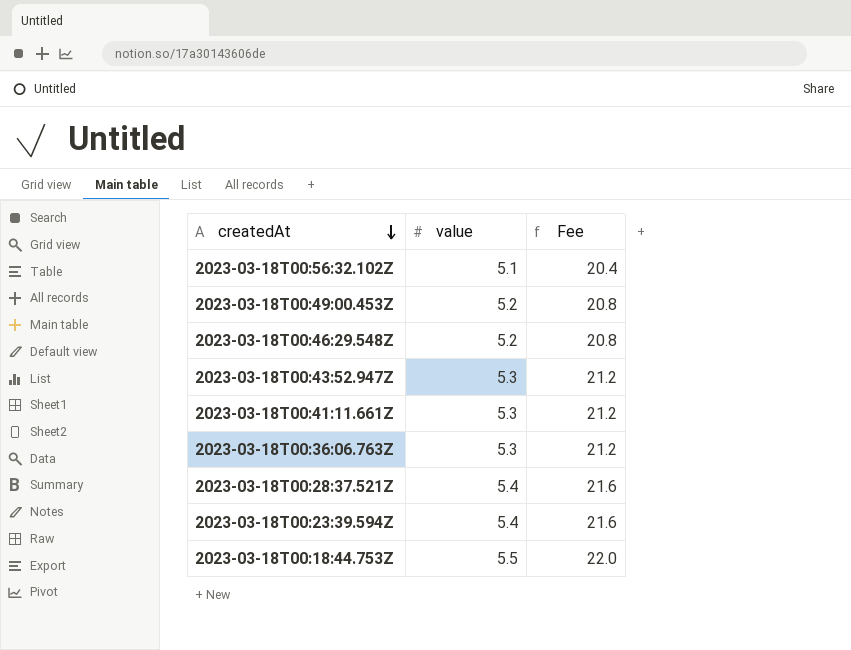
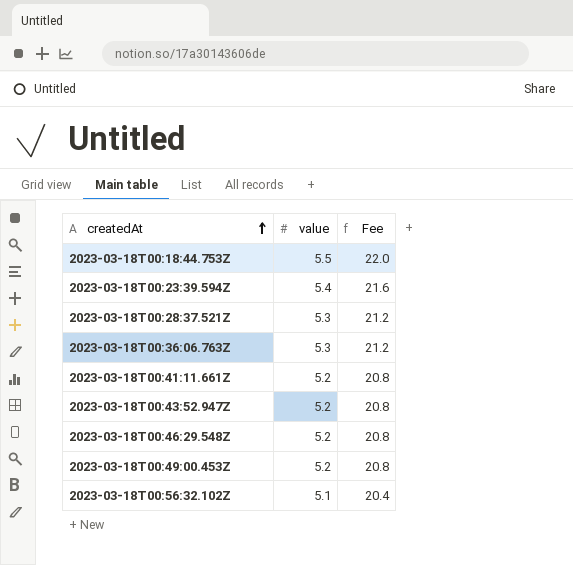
row order: createdAt descending -> createdAt ascending
2023-03-18T00:28:37.521Z | value: 5.4 -> 5.3
2023-03-18T00:28:37.521Z | Fee: 21.6 -> 21.2
2023-03-18T00:41:11.661Z | value: 5.3 -> 5.2
2023-03-18T00:41:11.661Z | Fee: 21.2 -> 20.8
2023-03-18T00:43:52.947Z | value: 5.3 -> 5.2
2023-03-18T00:43:52.947Z | Fee: 21.2 -> 20.8

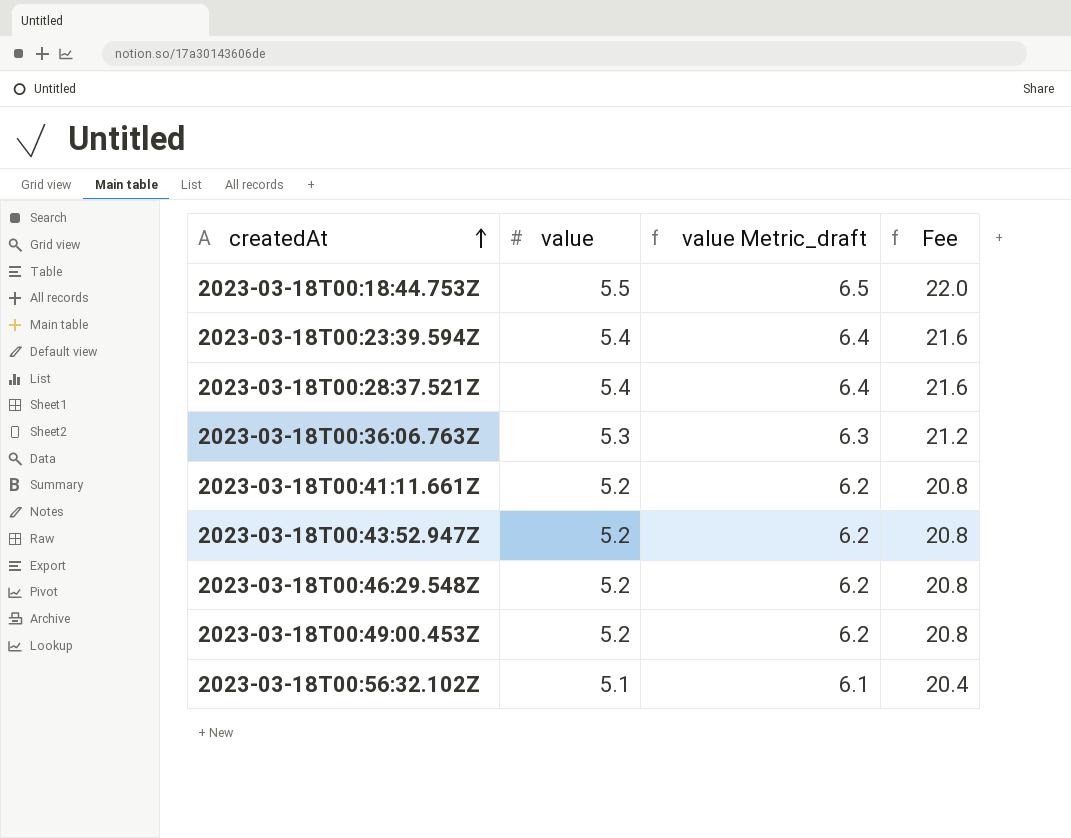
column value Metric_draft | formula: none -> [value] + 1
2023-03-18T00:28:37.521Z | value: 5.3 -> 5.4
2023-03-18T00:28:37.521Z | Fee: 21.2 -> 21.6

